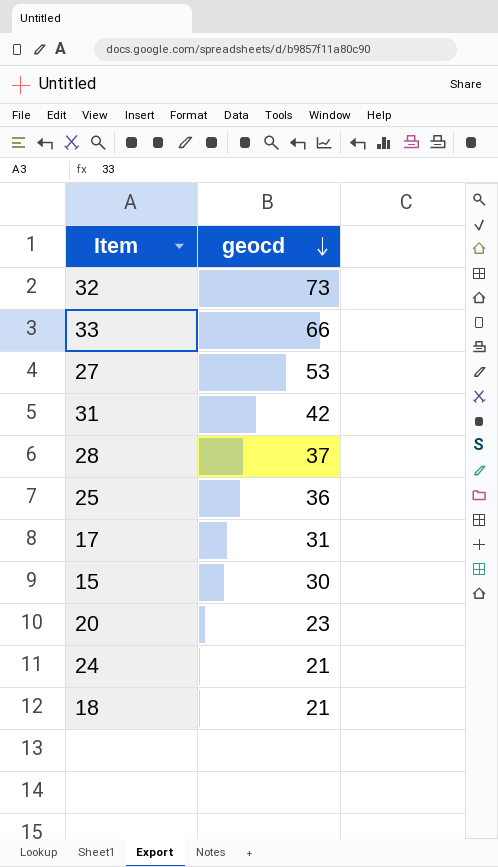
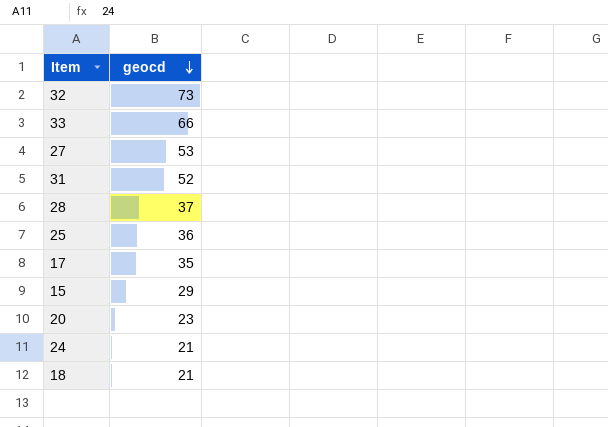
31 | geocd: 42 -> 52
17 | geocd: 31 -> 35
15 | geocd: 30 -> 29

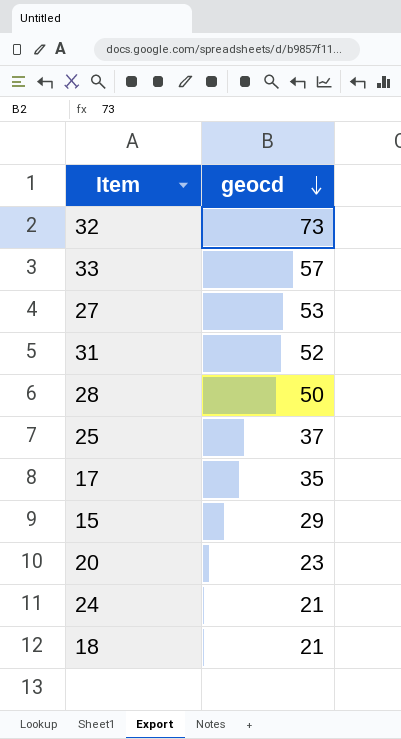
33 | geocd: 66 -> 57
28 | geocd: 37 -> 50
25 | geocd: 36 -> 37

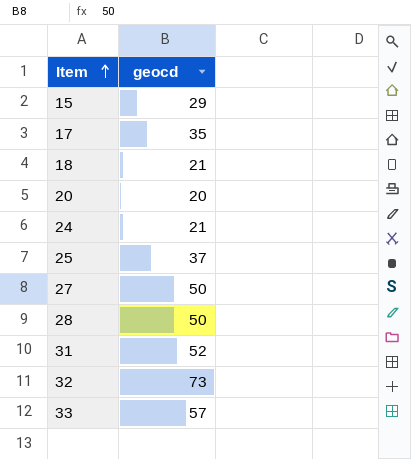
row order: geocd descending -> Item ascending
20 | geocd: 23 -> 20
27 | geocd: 53 -> 50

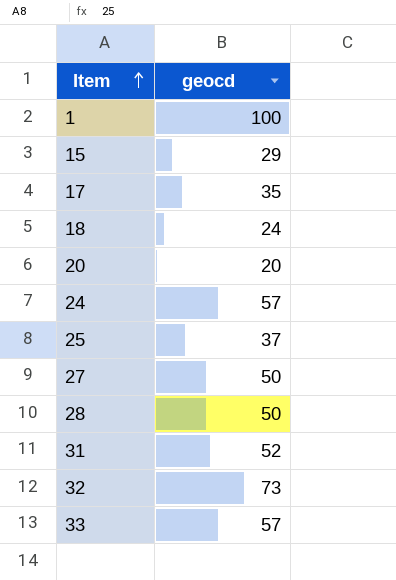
row 1: none -> 100
18 | geocd: 21 -> 24
24 | geocd: 21 -> 57

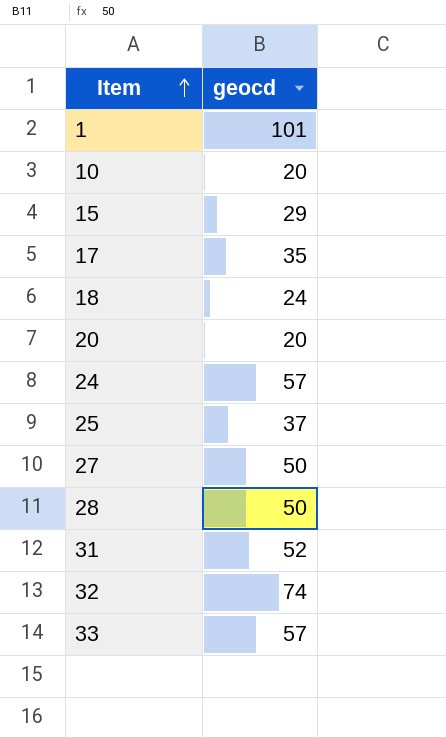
1 | geocd: 100 -> 101
row 10: none -> 20
32 | geocd: 73 -> 74

